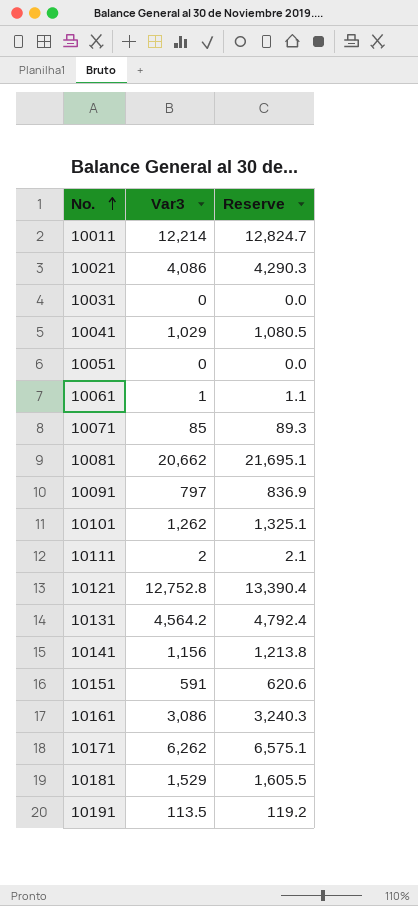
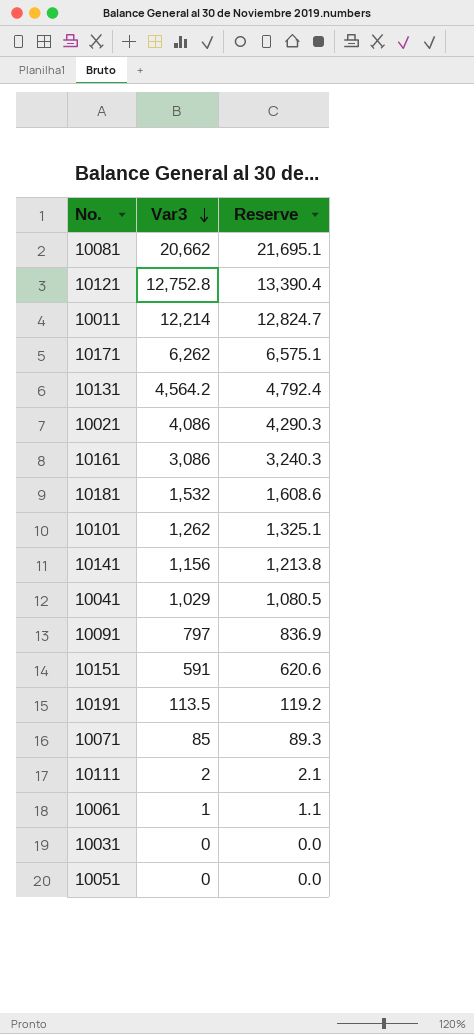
row order: No. ascending -> Var3 descending
10181 | Var3: 1,529 -> 1,532
10181 | Reserve: 1,605.5 -> 1,608.6

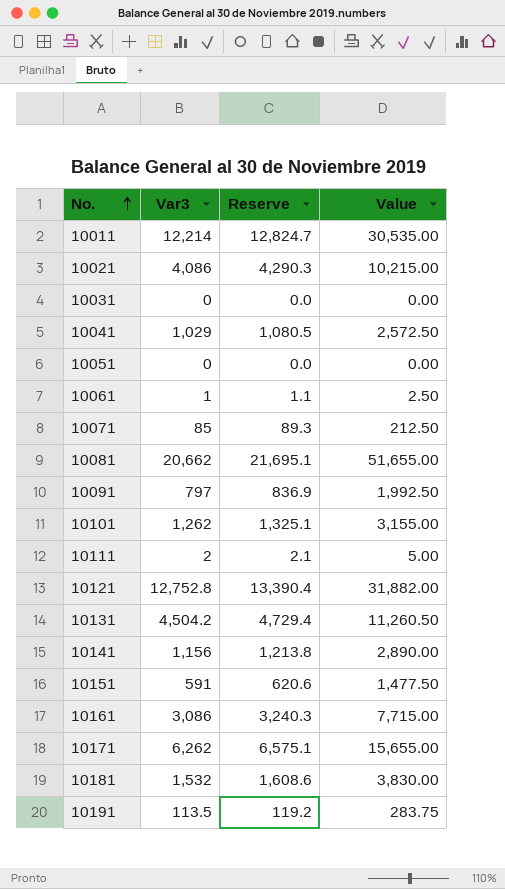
row order: Var3 descending -> No. ascending
column Value | formula: none -> [Var3] * 2.5
10131 | Var3: 4,564.2 -> 4,504.2
10131 | Reserve: 4,792.4 -> 4,729.4

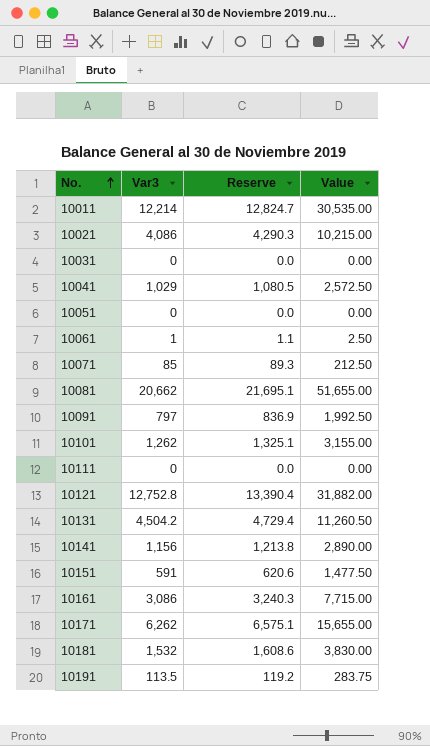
10111 | Var3: 2 -> 0
10111 | Reserve: 2.1 -> 0.0
10111 | Value: 5.00 -> 0.00

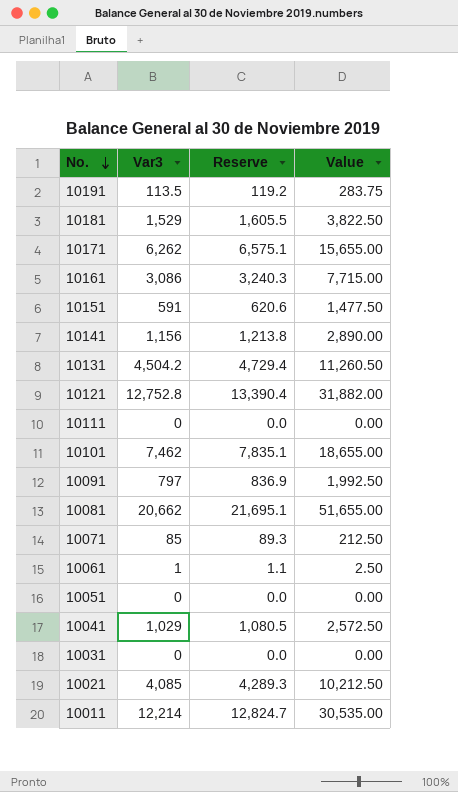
row order: No. ascending -> No. descending
10181 | Var3: 1,532 -> 1,529
10181 | Reserve: 1,608.6 -> 1,605.5
10181 | Value: 3,830.00 -> 3,822.50
10101 | Var3: 1,262 -> 7,462
10101 | Reserve: 1,325.1 -> 7,835.1
10101 | Value: 3,155.00 -> 18,655.00
10021 | Var3: 4,086 -> 4,085
10021 | Reserve: 4,290.3 -> 4,289.3
10021 | Value: 10,215.00 -> 10,212.50

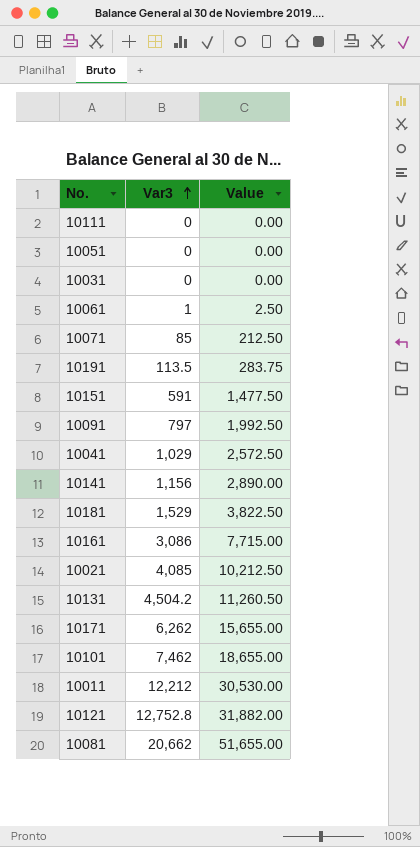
row order: No. descending -> Var3 ascending
column Reserve | formula: [Var3] * 1.05 -> none
10011 | Var3: 12,214 -> 12,212
10011 | Value: 30,535.00 -> 30,530.00

